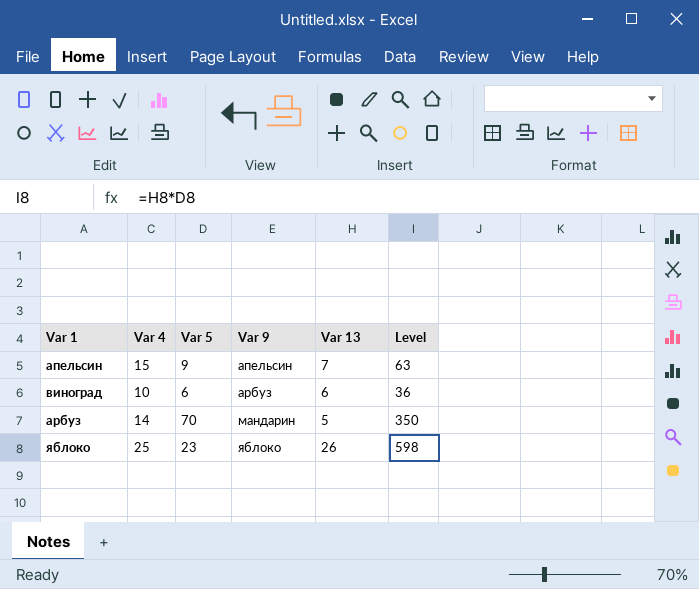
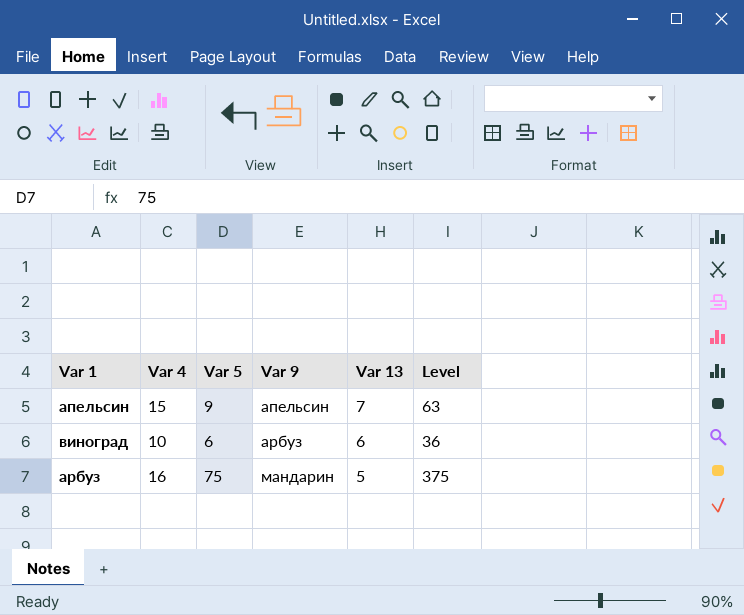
row яблоко: 25 | 23 | яблоко | 26 | 598 -> none
арбуз | Var 4: 14 -> 16
арбуз | Var 5: 70 -> 75
арбуз | Level: 350 -> 375

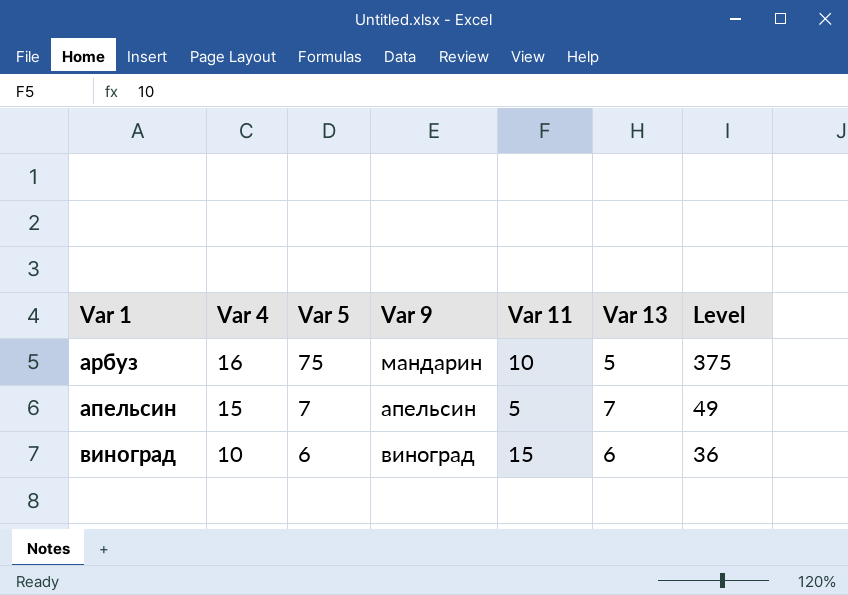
row order: Var 9 ascending -> Var 4 descending
column Var 11 | position: none -> 5
апельсин | Var 5: 9 -> 7
апельсин | Level: 63 -> 49
виноград | Var 9: арбуз -> виноград

